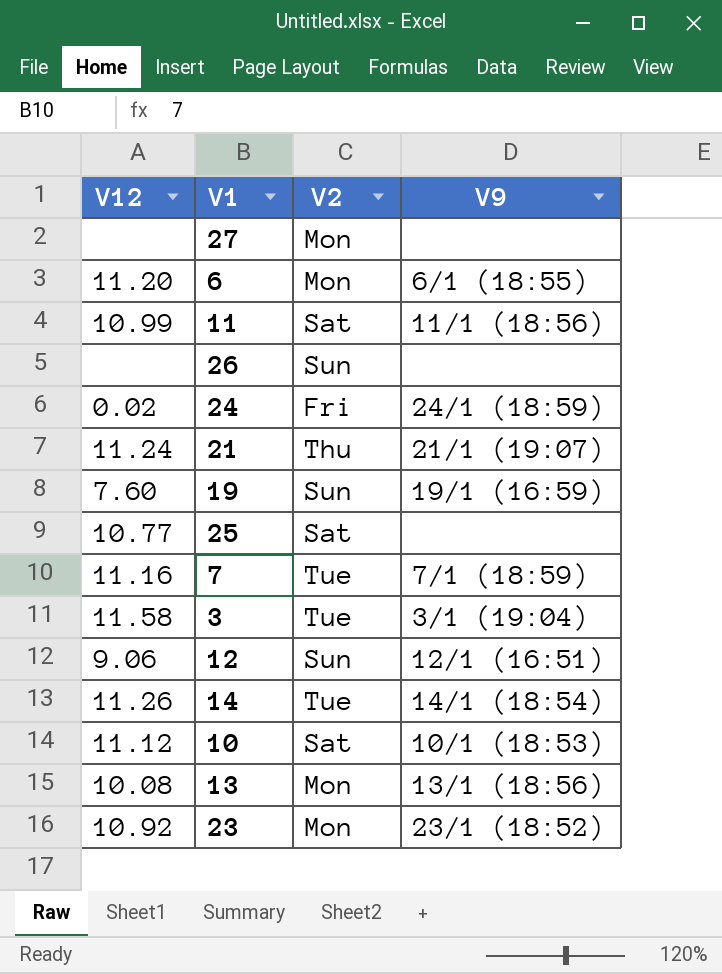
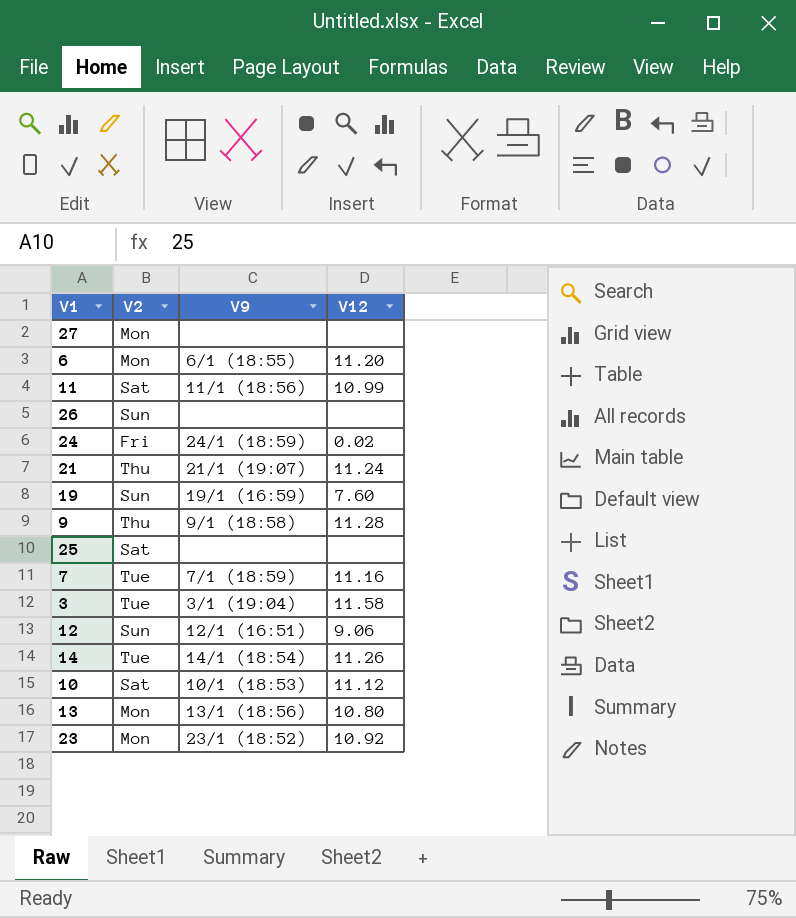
column V12 | position: 1 -> 4
row 9: none -> Thu | 9/1 (18:58) | 11.28
25 | V12: 10.77 -> none
13 | V12: 10.08 -> 10.80

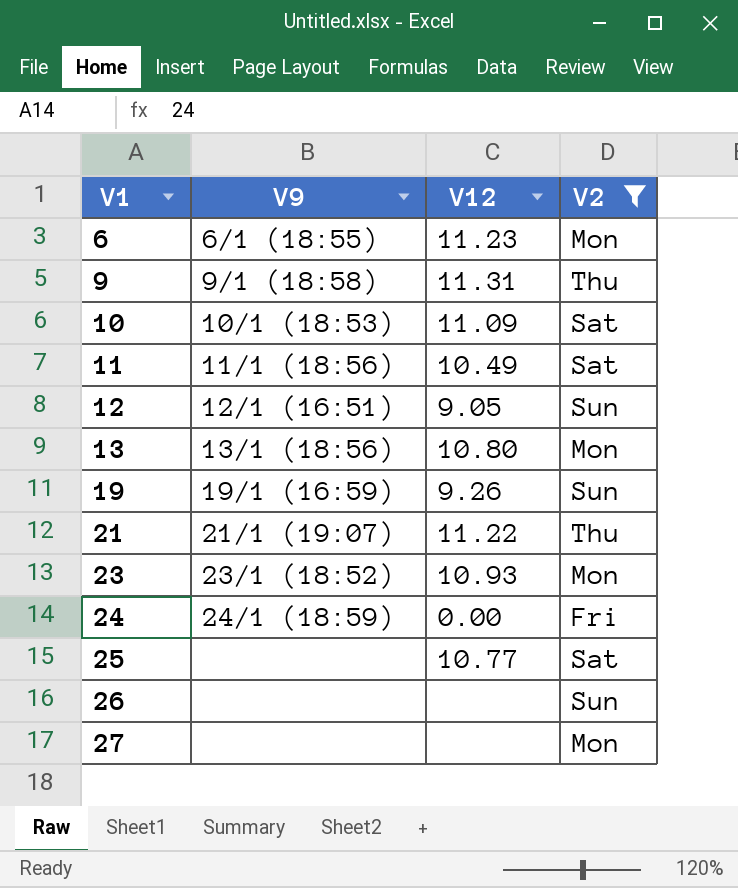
filter: none -> V2 != Tue
row order: none -> V1 ascending
column V2 | position: 2 -> 4
6 | V12: 11.20 -> 11.23
9 | V12: 11.28 -> 11.31
10 | V12: 11.12 -> 11.09
11 | V12: 10.99 -> 10.49
12 | V12: 9.06 -> 9.05
19 | V12: 7.60 -> 9.26
21 | V12: 11.24 -> 11.22
23 | V12: 10.92 -> 10.93
24 | V12: 0.02 -> 0.00
25 | V12: none -> 10.77

